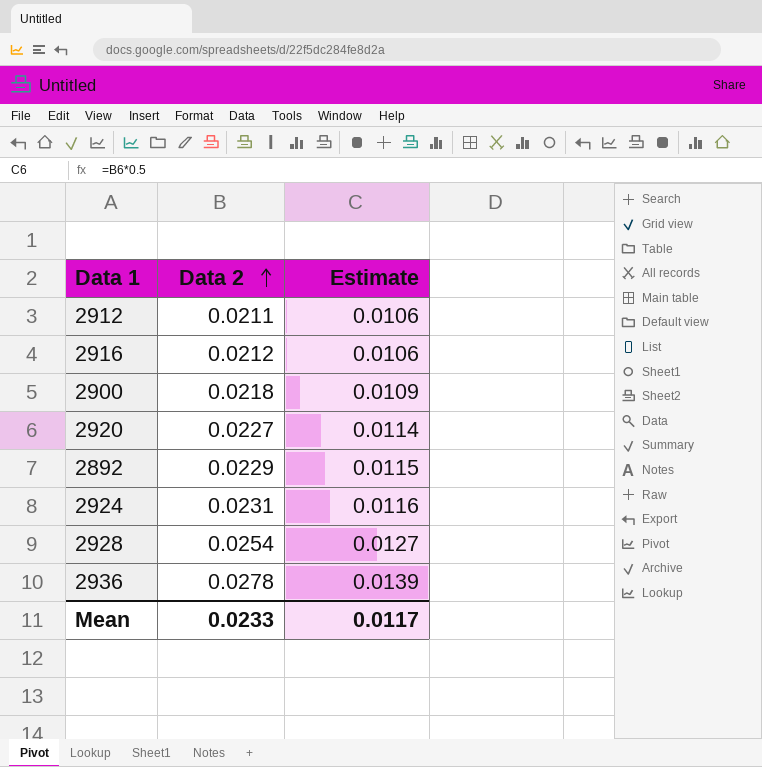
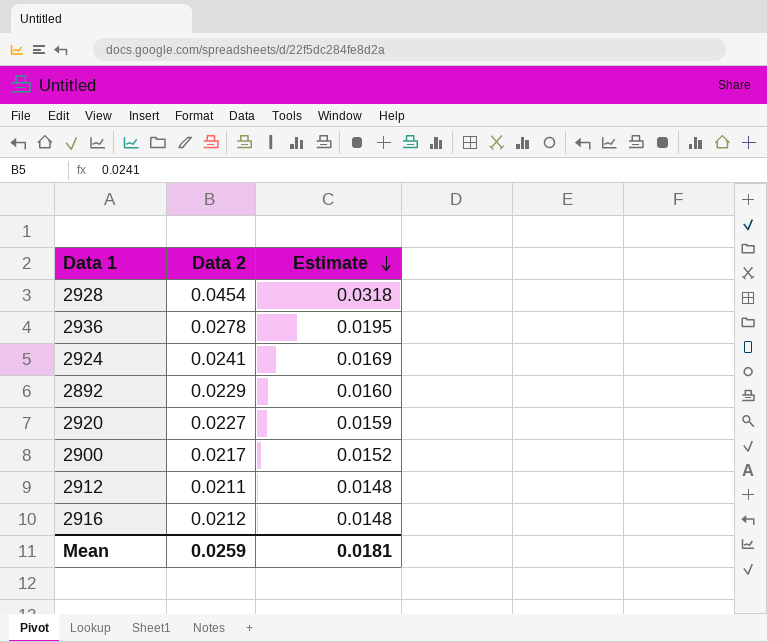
row order: Data 2 ascending -> Estimate descending
column Estimate | formula: [Data 2] * 0.5 -> [Data 2] * 0.7
2928 | Data 2: 0.0254 -> 0.0454
2924 | Data 2: 0.0231 -> 0.0241
2900 | Data 2: 0.0218 -> 0.0217
Mean | Data 2: 0.0233 -> 0.0259
Mean | Estimate: 0.0117 -> 0.0181

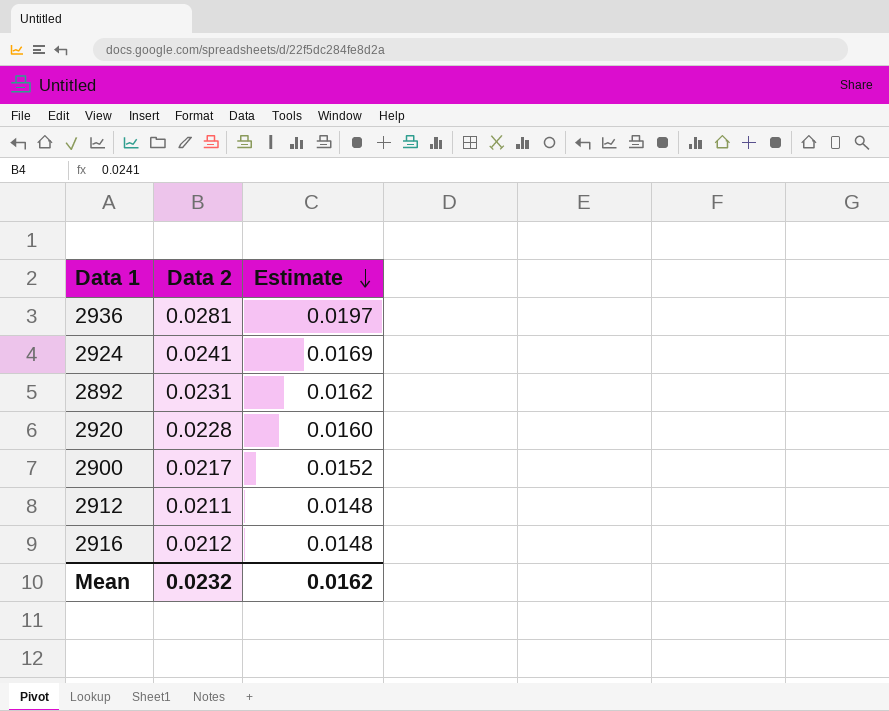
row 2928: 0.0454 | 0.0318 -> none
2936 | Data 2: 0.0278 -> 0.0281
2936 | Estimate: 0.0195 -> 0.0197
2892 | Data 2: 0.0229 -> 0.0231
2892 | Estimate: 0.0160 -> 0.0162
2920 | Data 2: 0.0227 -> 0.0228
2920 | Estimate: 0.0159 -> 0.0160
Mean | Data 2: 0.0259 -> 0.0232
Mean | Estimate: 0.0181 -> 0.0162

